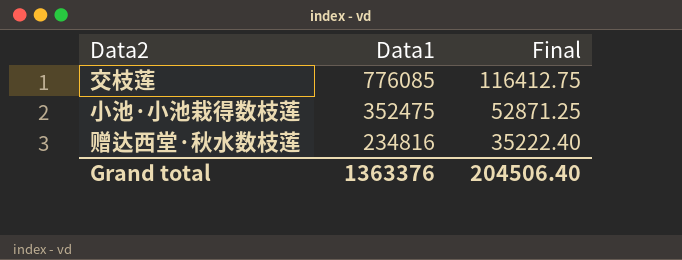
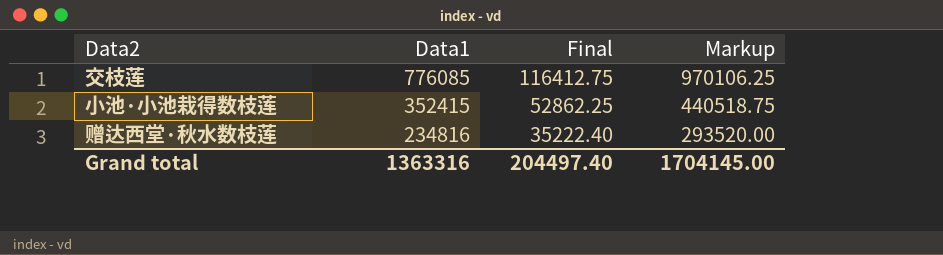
column Markup | formula: none -> [Data1] * 1.25
小池·小池栽得数枝莲 | Data1: 352475 -> 352415
小池·小池栽得数枝莲 | Final: 52871.25 -> 52862.25
Grand total | Data1: 1363376 -> 1363316
Grand total | Final: 204506.40 -> 204497.40

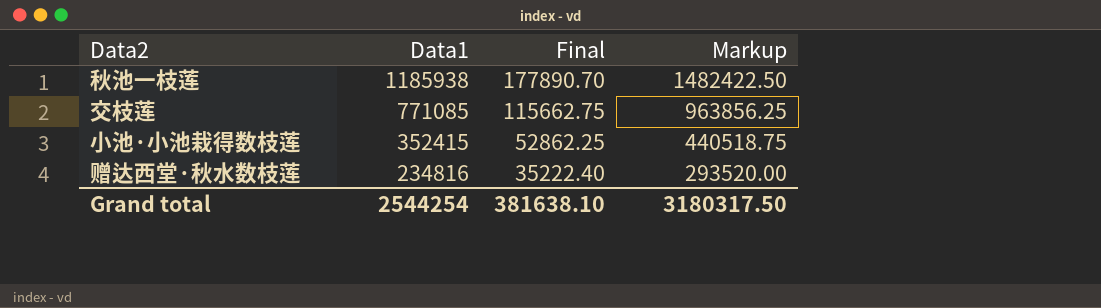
row 秋池一枝莲: none -> 1185938 | 177890.70 | 1482422.50
交枝莲 | Data1: 776085 -> 771085
交枝莲 | Final: 116412.75 -> 115662.75
交枝莲 | Markup: 970106.25 -> 963856.25
Grand total | Data1: 1363316 -> 2544254
Grand total | Final: 204497.40 -> 381638.10
Grand total | Markup: 1704145.00 -> 3180317.50

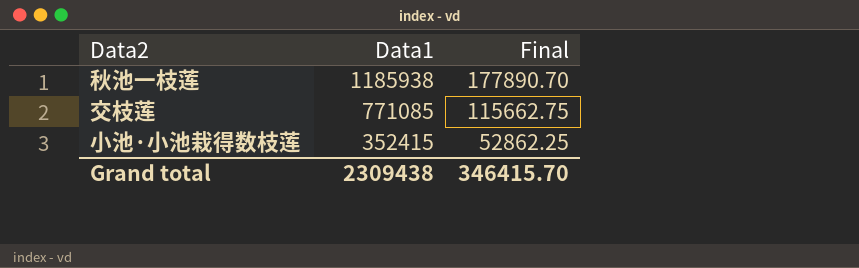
column Markup | formula: [Data1] * 1.25 -> none
row 赠达西堂·秋水数枝莲: 234816 | 35222.40 | 293520.00 -> none
Grand total | Data1: 2544254 -> 2309438
Grand total | Final: 381638.10 -> 346415.70

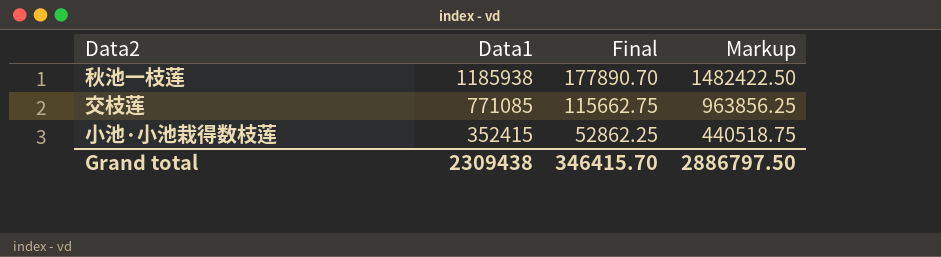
column Markup | formula: none -> [Data1] * 1.25

